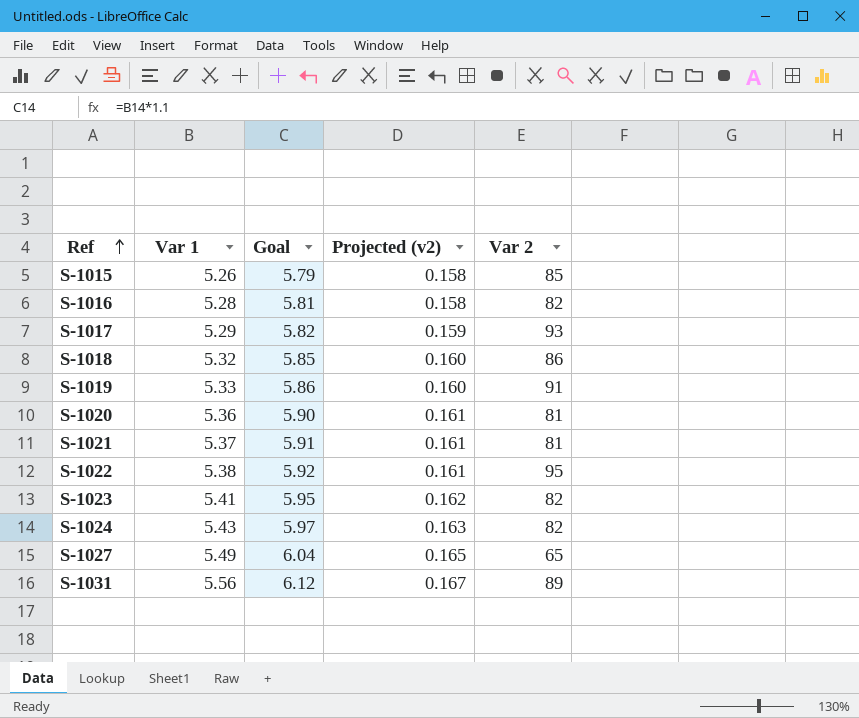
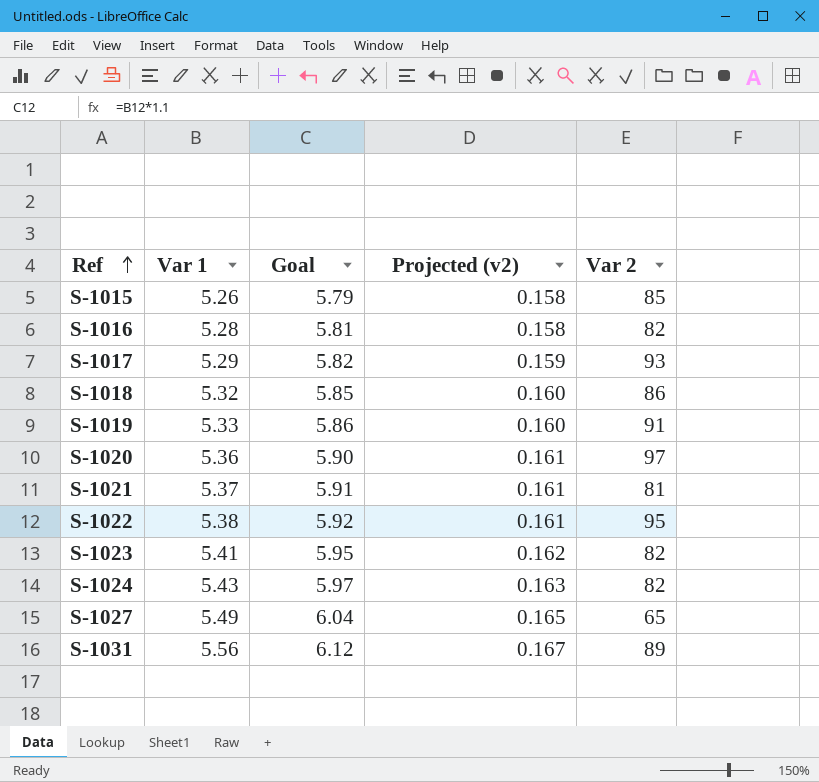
S-1020 | Var 2: 81 -> 97

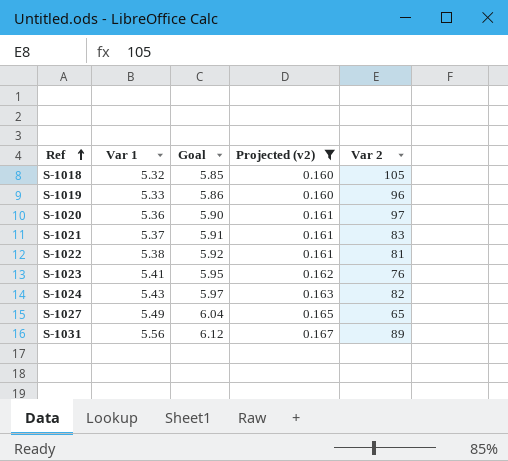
filter: none -> Projected (v2) >= 0.160
S-1018 | Var 2: 86 -> 105
S-1019 | Var 2: 91 -> 96
S-1021 | Var 2: 81 -> 83
S-1022 | Var 2: 95 -> 81
S-1023 | Var 2: 82 -> 76

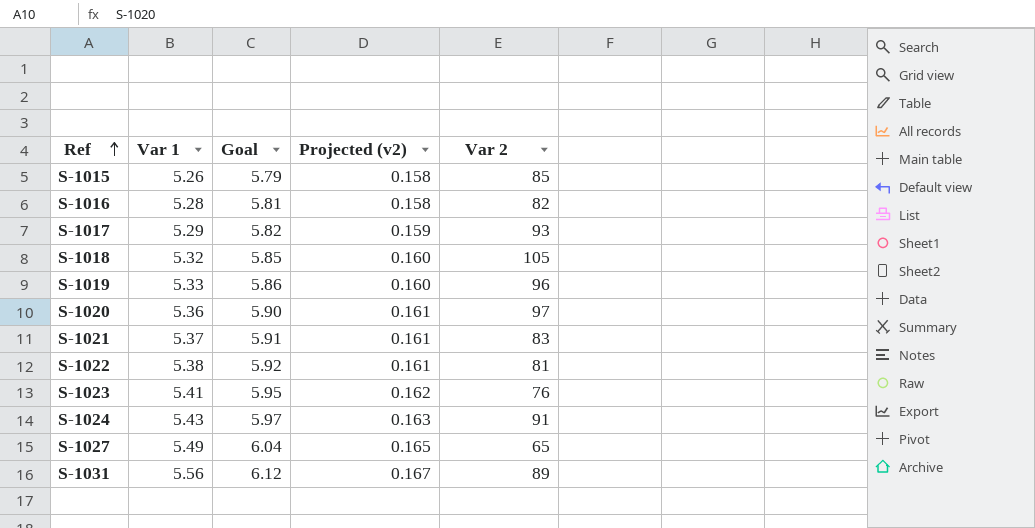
filter: Projected (v2) >= 0.160 -> none
S-1024 | Var 2: 82 -> 91

